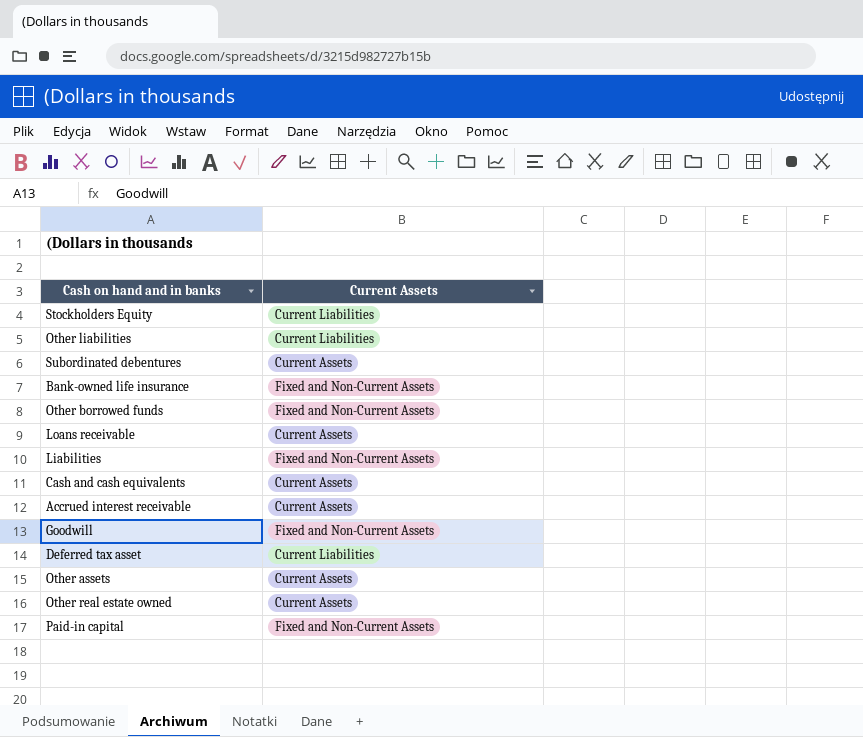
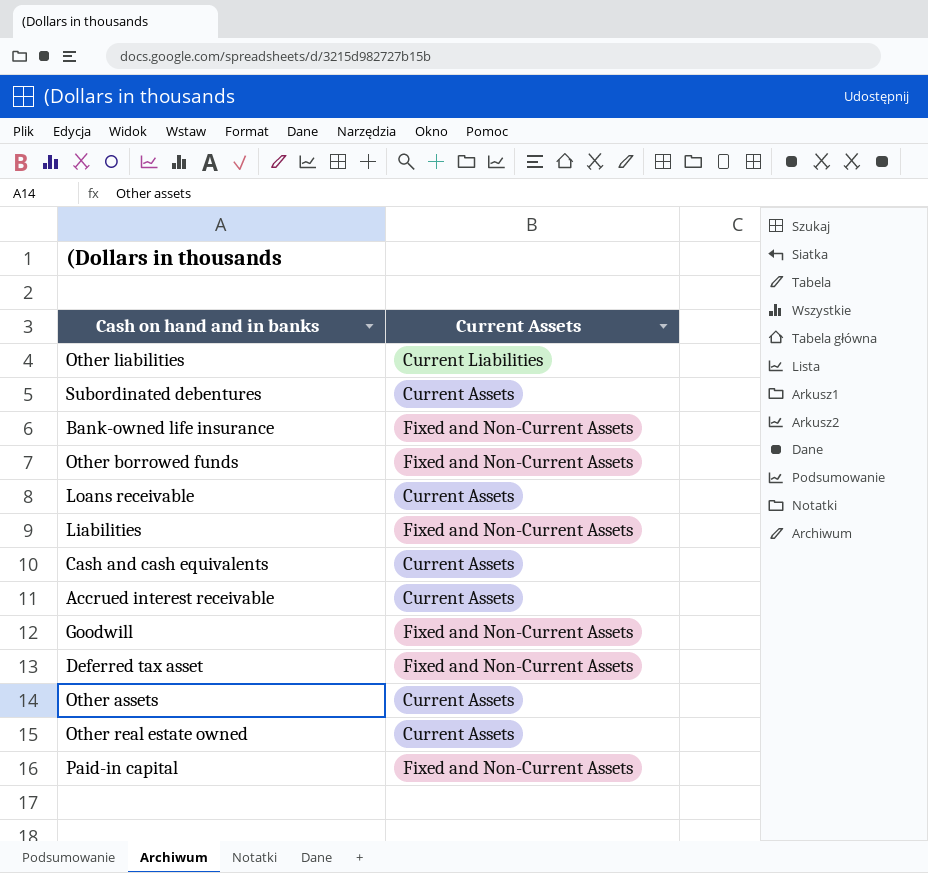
row Stockholders Equity: Current Liabilities -> none
Deferred tax asset | Current Assets: Current Liabilities -> Fixed and Non-Current Assets

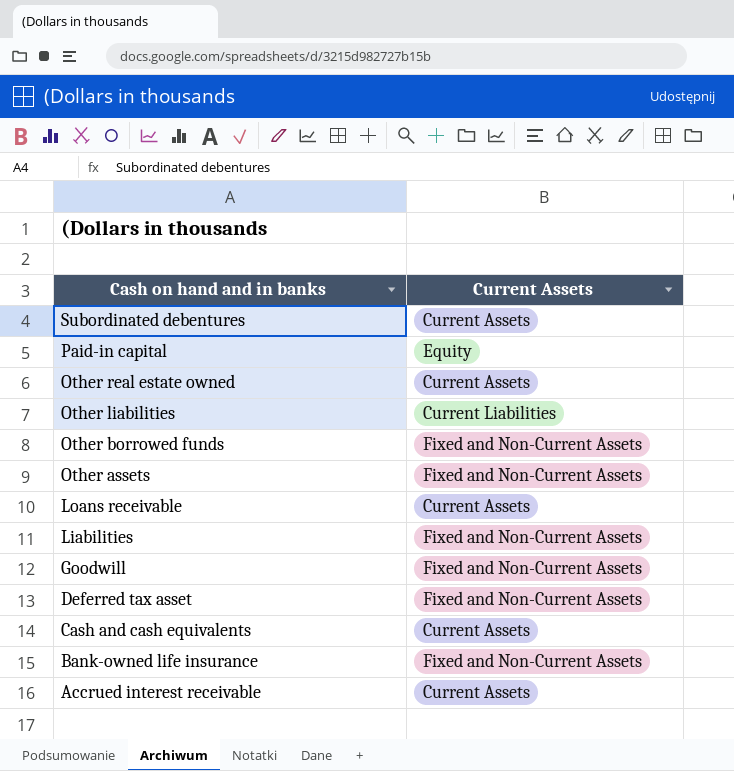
row order: none -> Cash on hand and in banks descending
Paid-in capital | Current Assets: Fixed and Non-Current Assets -> Equity
Other assets | Current Assets: Current Assets -> Fixed and Non-Current Assets

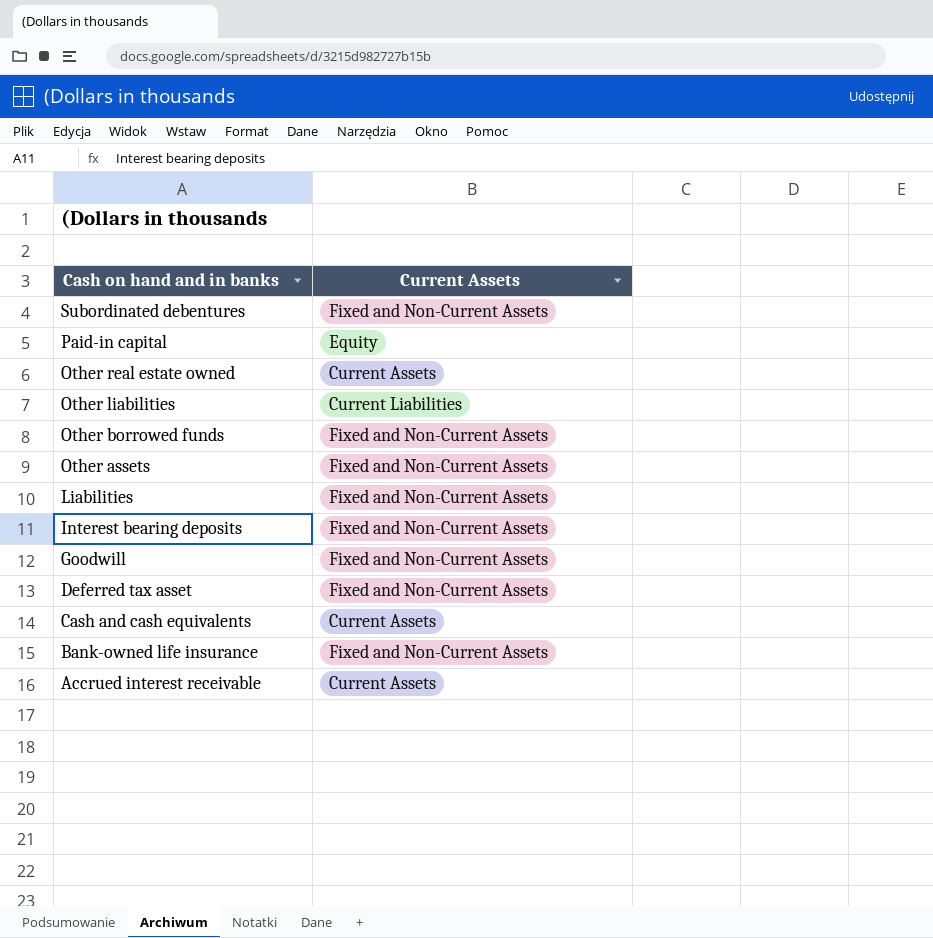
row Loans receivable: Current Assets -> none
Subordinated debentures | Current Assets: Current Assets -> Fixed and Non-Current Assets
row Interest bearing deposits: none -> Fixed and Non-Current Assets

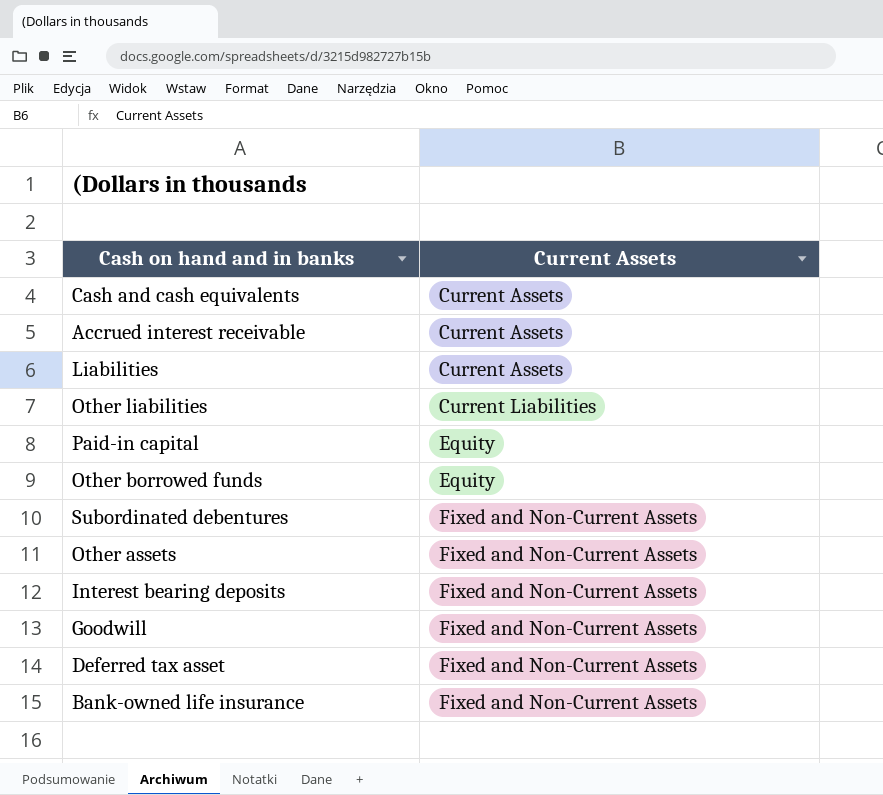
row order: Cash on hand and in banks descending -> Current Assets ascending
row Other real estate owned: Current Assets -> none
Liabilities | Current Assets: Fixed and Non-Current Assets -> Current Assets
Other borrowed funds | Current Assets: Fixed and Non-Current Assets -> Equity

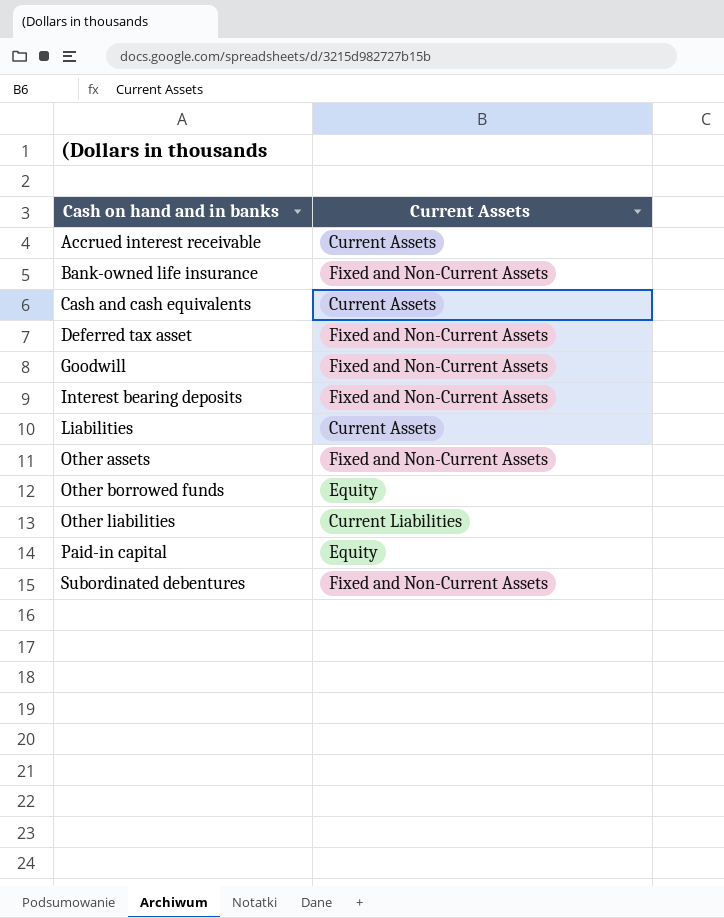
row order: Current Assets ascending -> Cash on hand and in banks ascending

